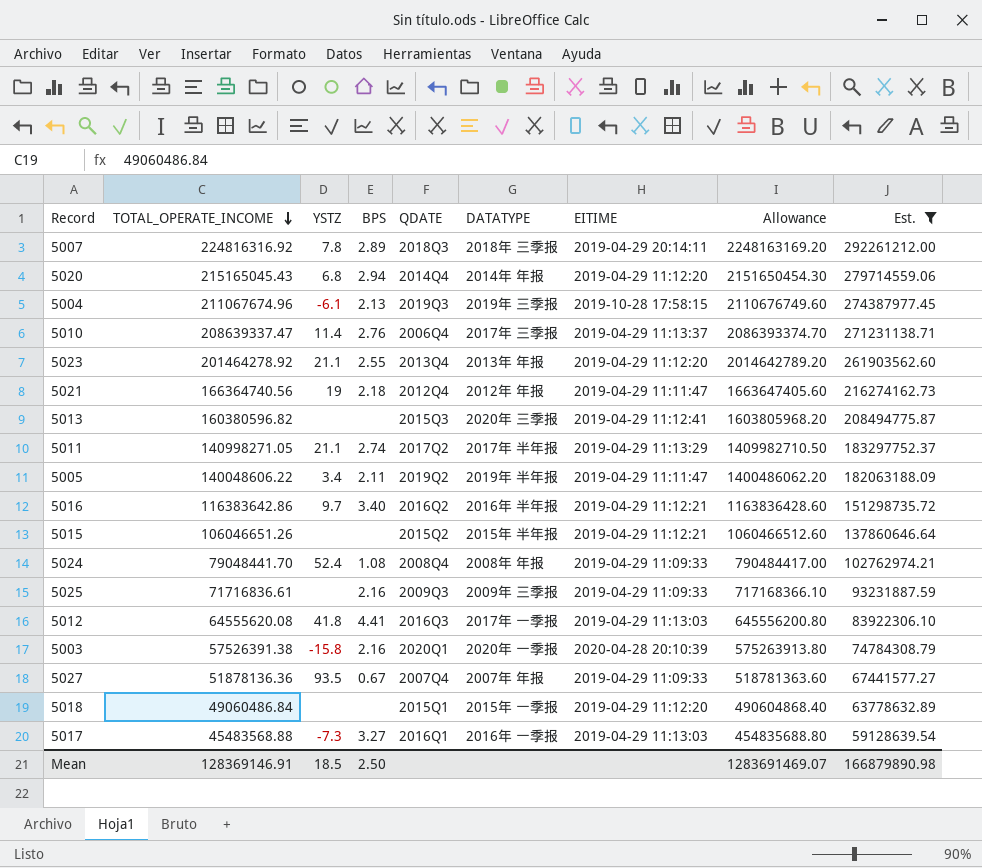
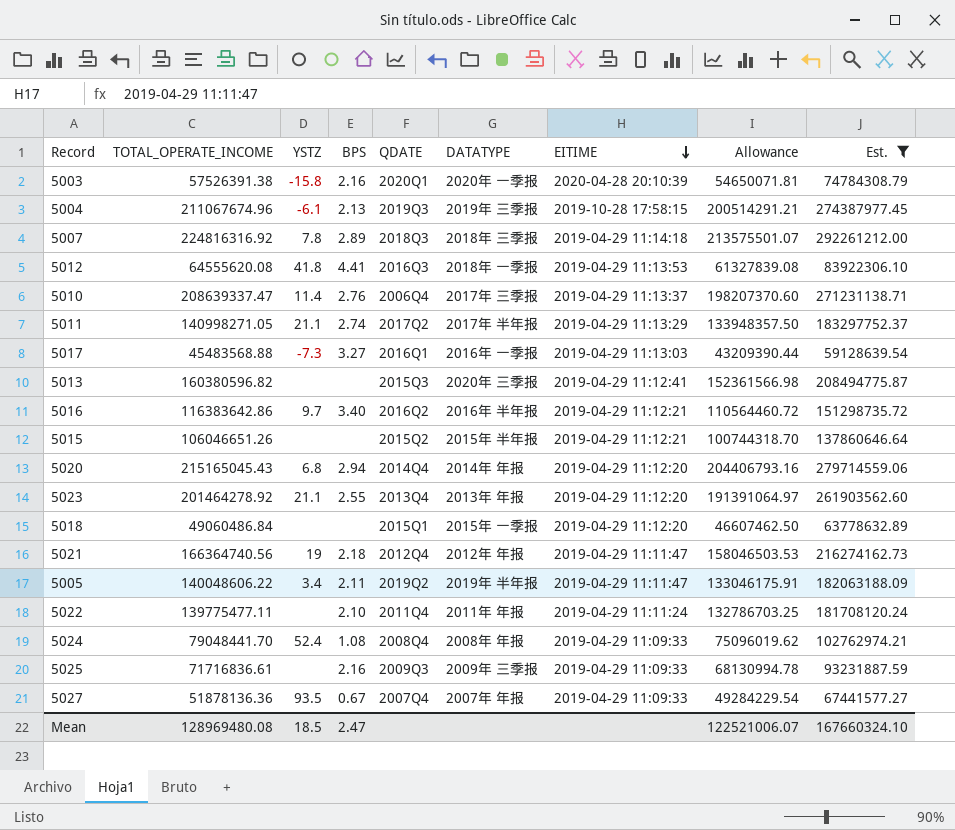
row order: TOTAL_OPERATE_INCOME descending -> EITIME descending
column Allowance | formula: [TOTAL_OPERATE_INCOME] * 10 -> [TOTAL_OPERATE_INCOME] * 0.95
5007 | EITIME: 2019-04-29 20:14:11 -> 2019-04-29 11:14:18
5012 | DATATYPE: 2017年 一季报 -> 2018年 一季报
5012 | EITIME: 2019-04-29 11:13:03 -> 2019-04-29 11:13:53
row 5022: none -> 139775477.11 | none | 2.10 | 2011Q4 | 2011年 年报 | 2019-04-29 11:11:24 | 132786703.25 | 181708120.24
Mean | TOTAL_OPERATE_INCOME: 128369146.91 -> 128969480.08
Mean | BPS: 2.50 -> 2.47
Mean | Allowance: 1283691469.07 -> 122521006.07
Mean | Est.: 166879890.98 -> 167660324.10

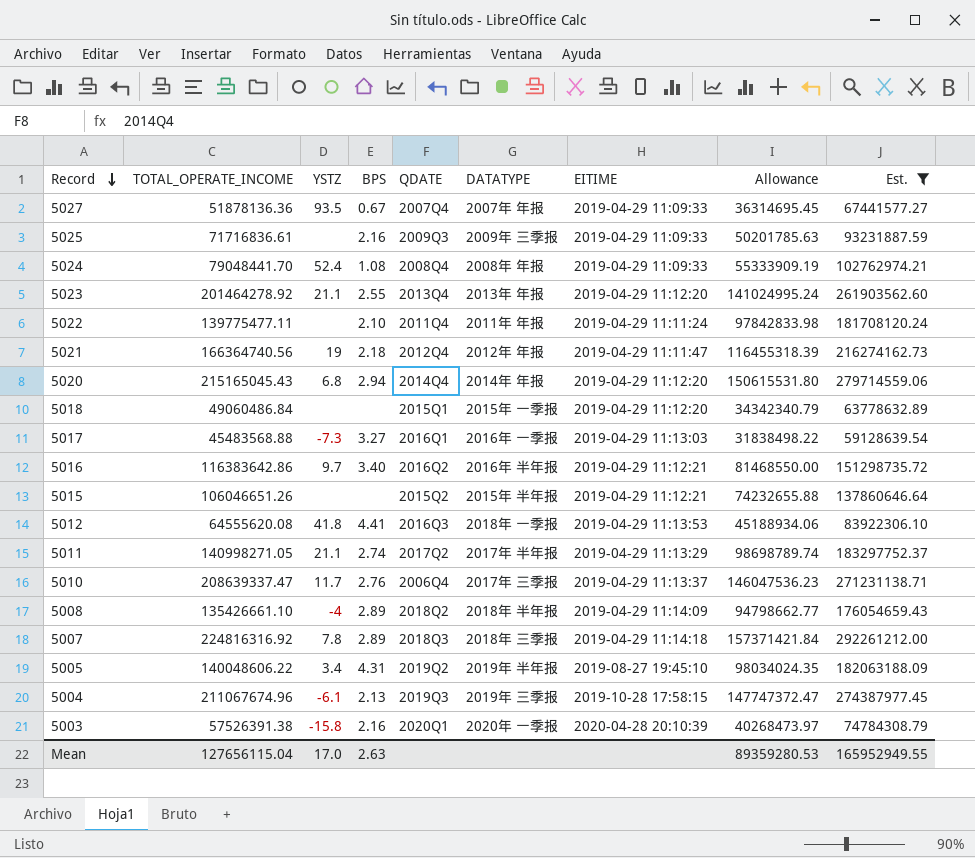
row order: EITIME descending -> Record descending
column Allowance | formula: [TOTAL_OPERATE_INCOME] * 0.95 -> [TOTAL_OPERATE_INCOME] * 0.7
row 5013: 160380596.82 | none | none | 2015Q3 | 2020年 三季报 | 2019-04-29 11:12:41 | 152361566.98 | 208494775.87 -> none
5010 | YSTZ: 11.4 -> 11.7
row 5008: none -> 135426661.10 | -4 | 2.89 | 2018Q2 | 2018年 半年报 | 2019-04-29 11:14:09 | 94798662.77 | 176054659.43
5005 | BPS: 2.11 -> 4.31
5005 | EITIME: 2019-04-29 11:11:47 -> 2019-08-27 19:45:10
Mean | TOTAL_OPERATE_INCOME: 128969480.08 -> 127656115.04
Mean | YSTZ: 18.5 -> 17.0
Mean | BPS: 2.47 -> 2.63
Mean | Allowance: 122521006.07 -> 89359280.53
Mean | Est.: 167660324.10 -> 165952949.55

